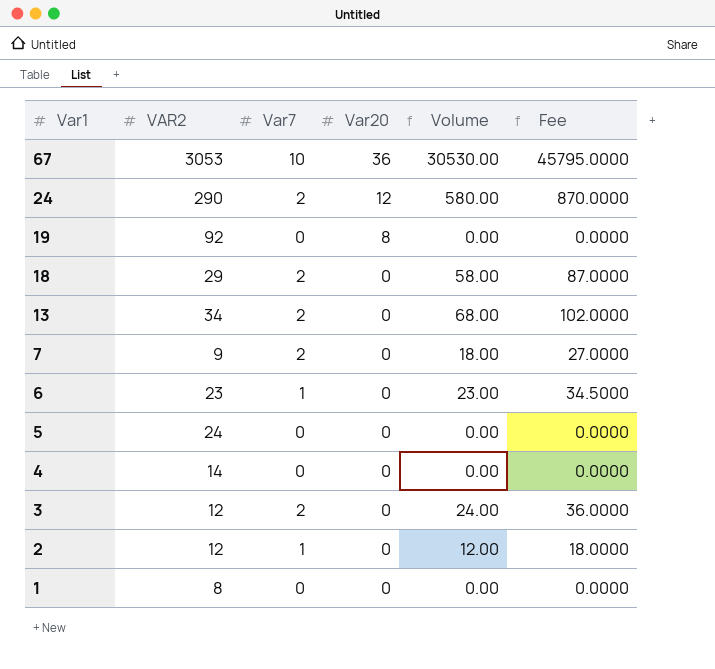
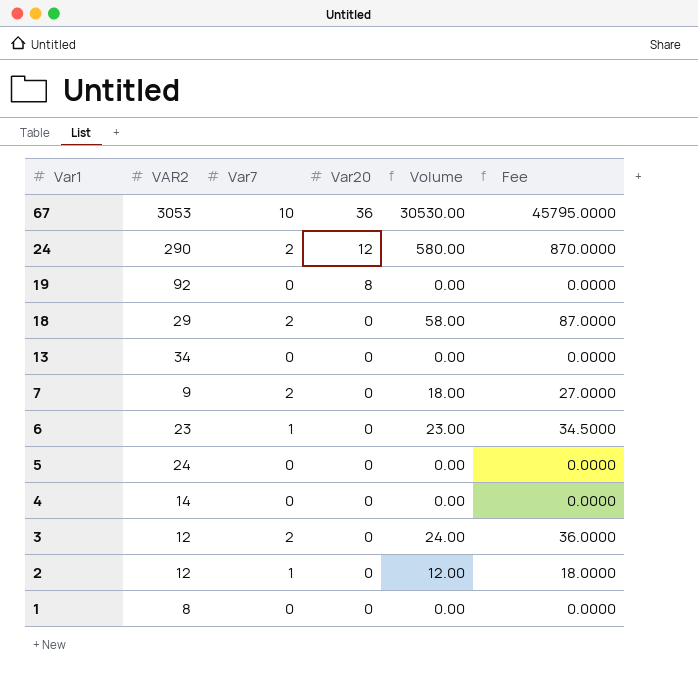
13 | Var7: 2 -> 0
13 | Volume: 68.00 -> 0.00
13 | Fee: 102.0000 -> 0.0000

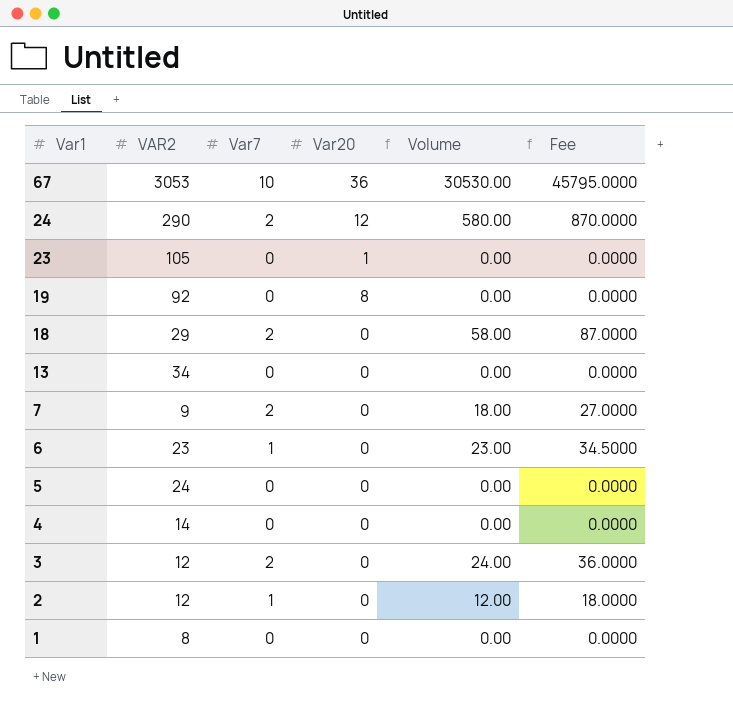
row 23: none -> 105 | 0 | 1 | 0.00 | 0.0000

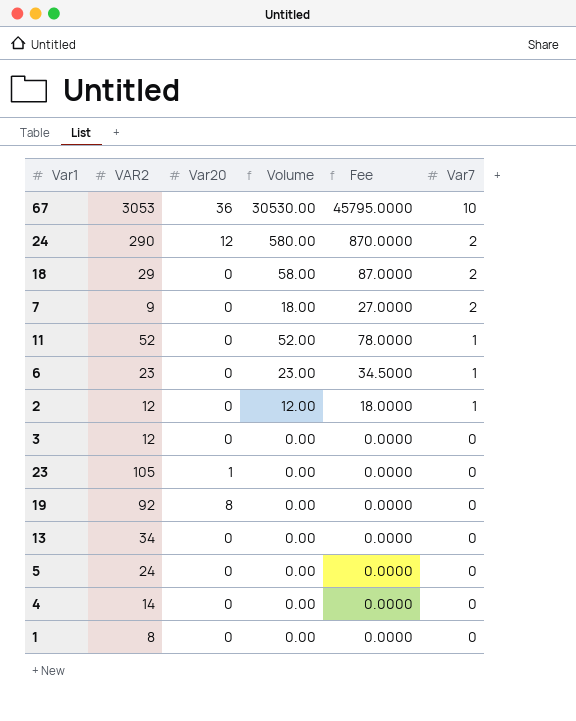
row order: Var1 descending -> Var7 descending
column Var7 | position: 3 -> 6
row 11: none -> 52 | 0 | 52.00 | 78.0000 | 1
3 | Volume: 24.00 -> 0.00
3 | Fee: 36.0000 -> 0.0000
3 | Var7: 2 -> 0

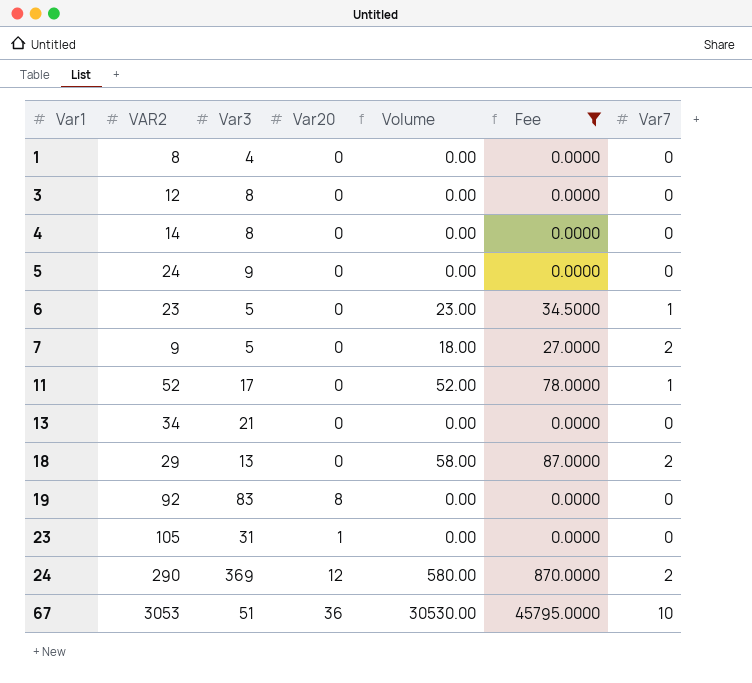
filter: none -> Fee != 18.0000
row order: Var7 descending -> Var1 ascending
column Var3 | position: none -> 3

